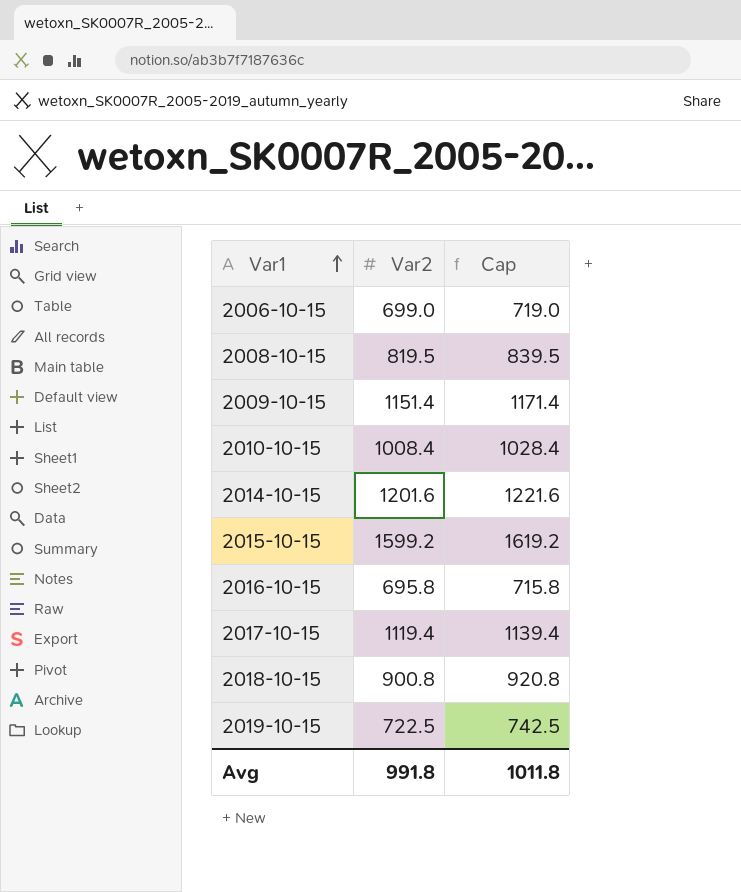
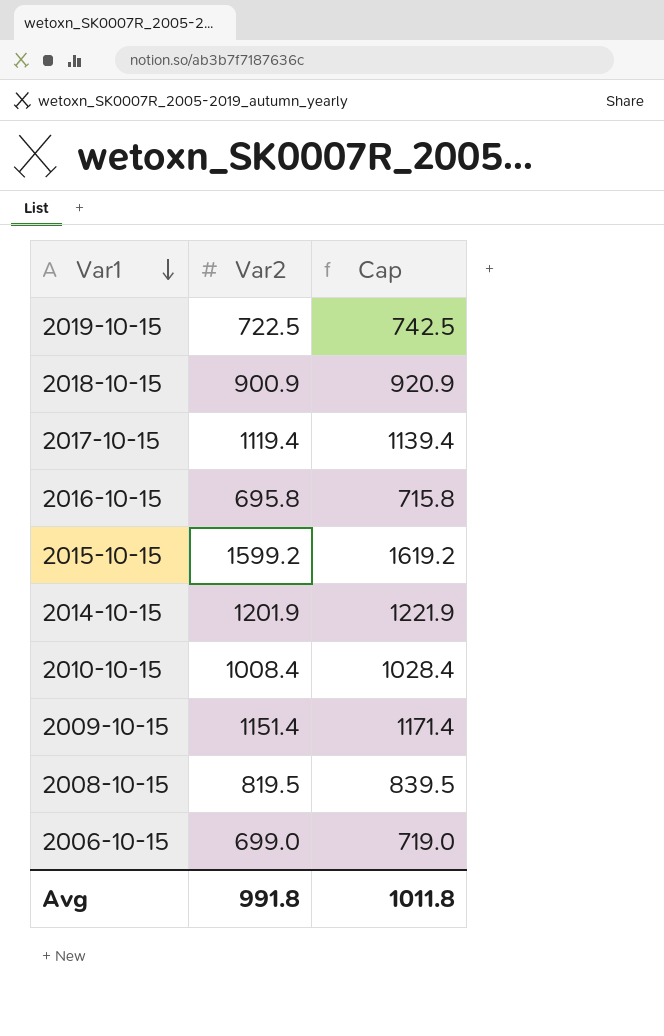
row order: Var1 ascending -> Var1 descending
2018-10-15 | Var2: 900.8 -> 900.9
2018-10-15 | Cap: 920.8 -> 920.9
2014-10-15 | Var2: 1201.6 -> 1201.9
2014-10-15 | Cap: 1221.6 -> 1221.9

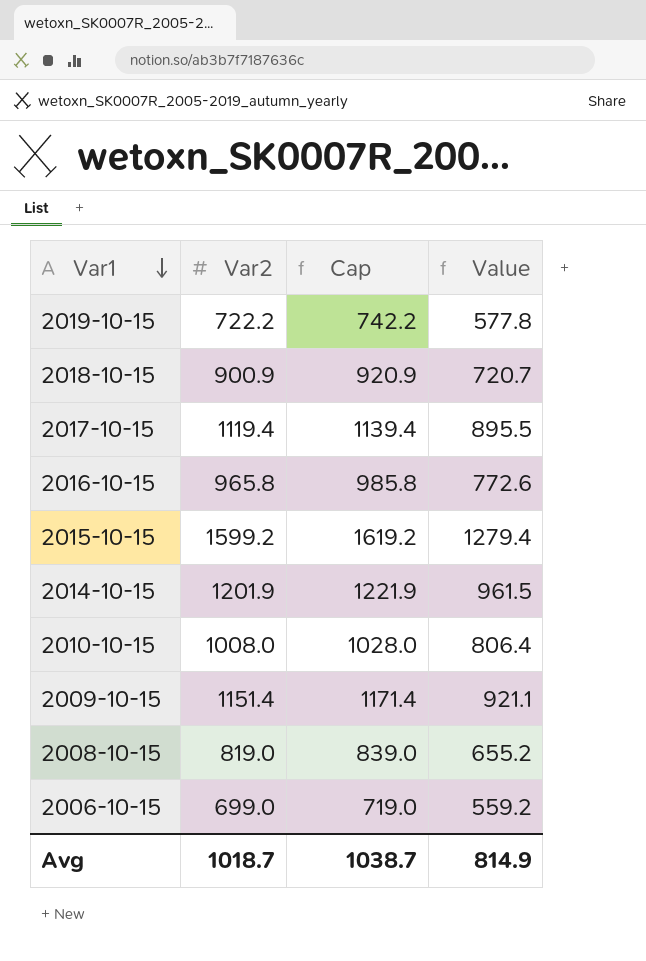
column Value | formula: none -> [Var2] * 0.8
2019-10-15 | Var2: 722.5 -> 722.2
2019-10-15 | Cap: 742.5 -> 742.2
2016-10-15 | Var2: 695.8 -> 965.8
2016-10-15 | Cap: 715.8 -> 985.8
2010-10-15 | Var2: 1008.4 -> 1008.0
2010-10-15 | Cap: 1028.4 -> 1028.0
2008-10-15 | Var2: 819.5 -> 819.0
2008-10-15 | Cap: 839.5 -> 839.0
Avg | Var2: 991.8 -> 1018.7
Avg | Cap: 1011.8 -> 1038.7

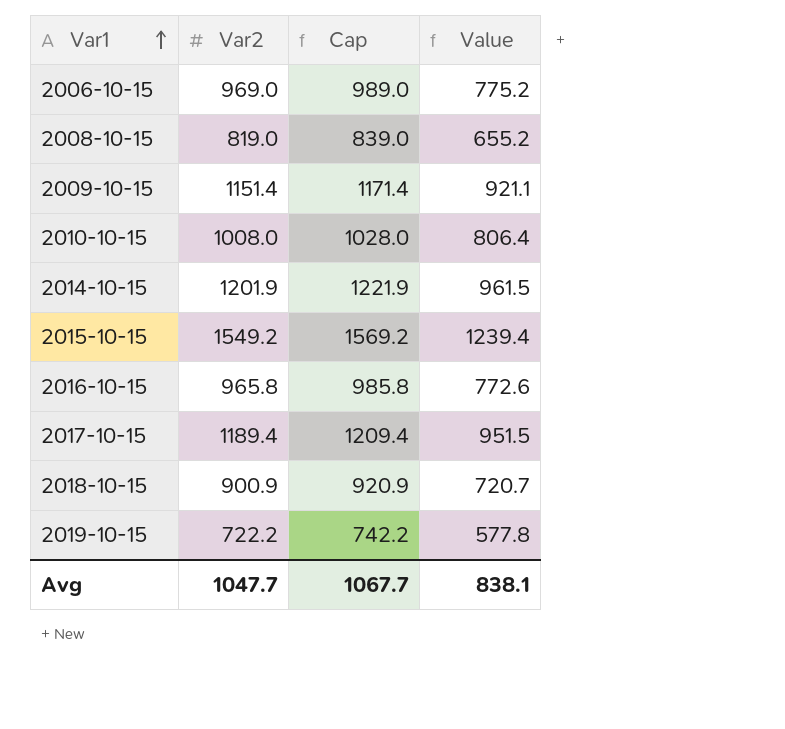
row order: Var1 descending -> Var1 ascending
2006-10-15 | Var2: 699.0 -> 969.0
2006-10-15 | Cap: 719.0 -> 989.0
2006-10-15 | Value: 559.2 -> 775.2
2015-10-15 | Var2: 1599.2 -> 1549.2
2015-10-15 | Cap: 1619.2 -> 1569.2
2015-10-15 | Value: 1279.4 -> 1239.4
2017-10-15 | Var2: 1119.4 -> 1189.4
2017-10-15 | Cap: 1139.4 -> 1209.4
2017-10-15 | Value: 895.5 -> 951.5
Avg | Var2: 1018.7 -> 1047.7
Avg | Cap: 1038.7 -> 1067.7
Avg | Value: 814.9 -> 838.1

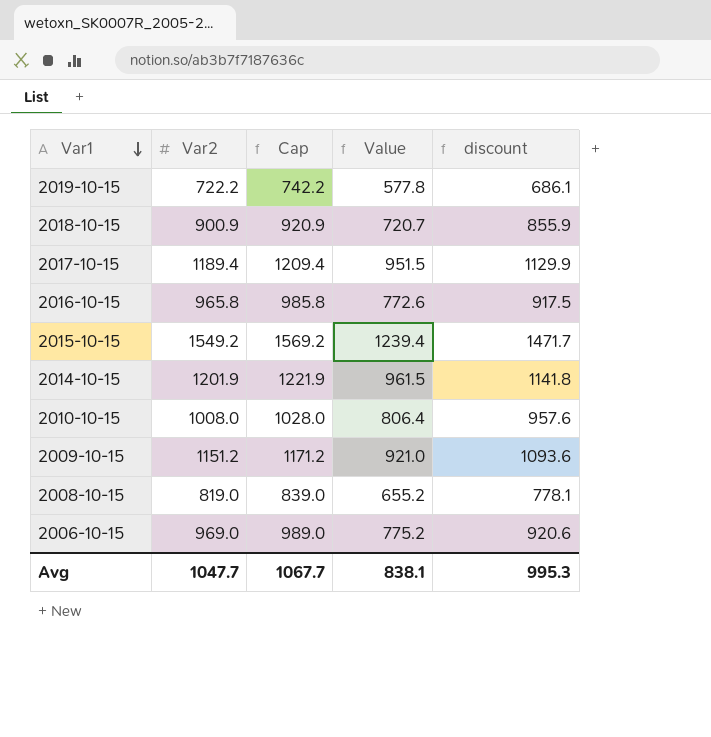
row order: Var1 ascending -> Var1 descending
column discount | formula: none -> [Var2] * 0.95
2009-10-15 | Var2: 1151.4 -> 1151.2
2009-10-15 | Cap: 1171.4 -> 1171.2
2009-10-15 | Value: 921.1 -> 921.0

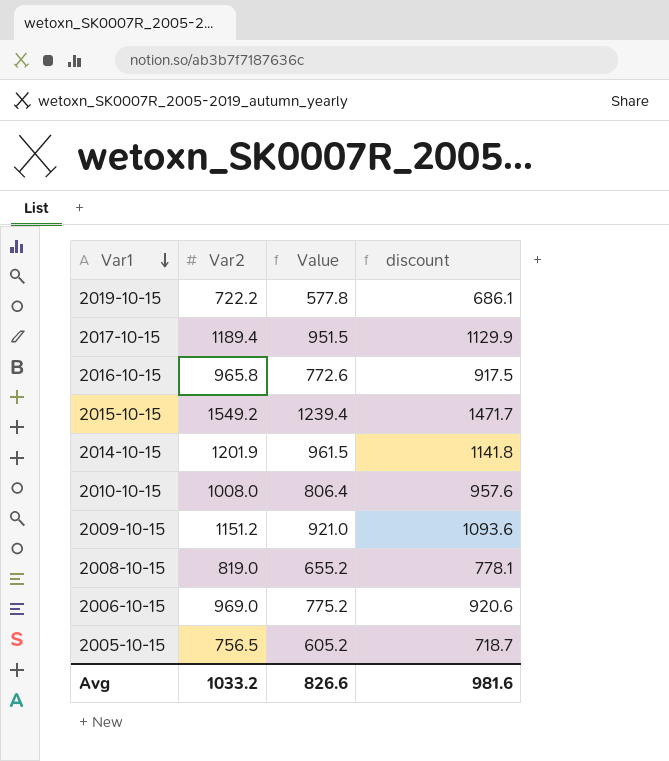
column Cap | formula: [Var2] + 20 -> none
row 2018-10-15: 900.9 | 920.9 | 720.7 | 855.9 -> none
row 2005-10-15: none -> 756.5 | 605.2 | 718.7
Avg | Var2: 1047.7 -> 1033.2
Avg | Value: 838.1 -> 826.6
Avg | discount: 995.3 -> 981.6

